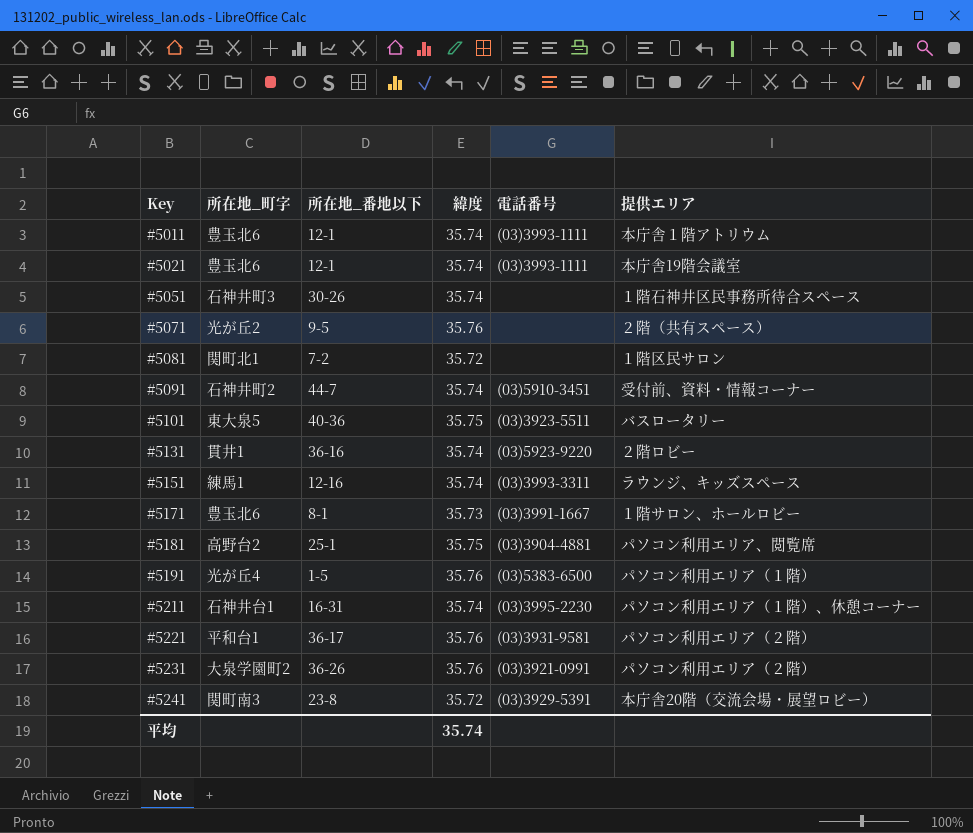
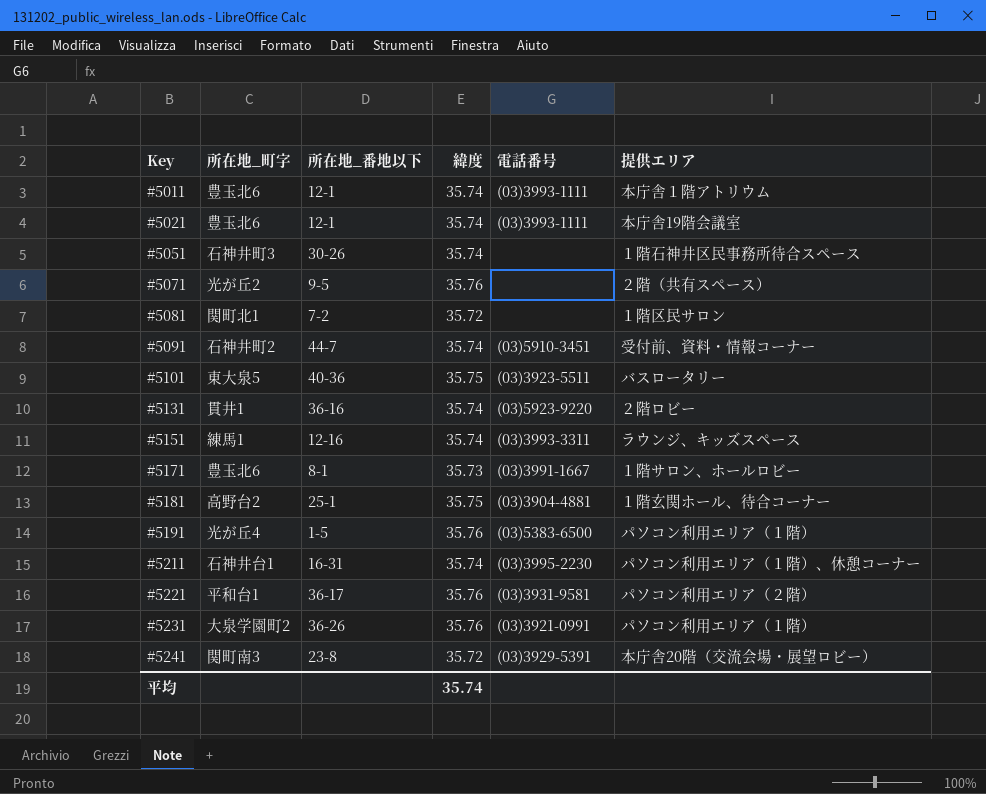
#5181 | 提供エリア: パソコン利用エリア、閲覧席 -> １階玄関ホール、待合コーナー
#5231 | 提供エリア: パソコン利用エリア（２階） -> パソコン利用エリア（１階）

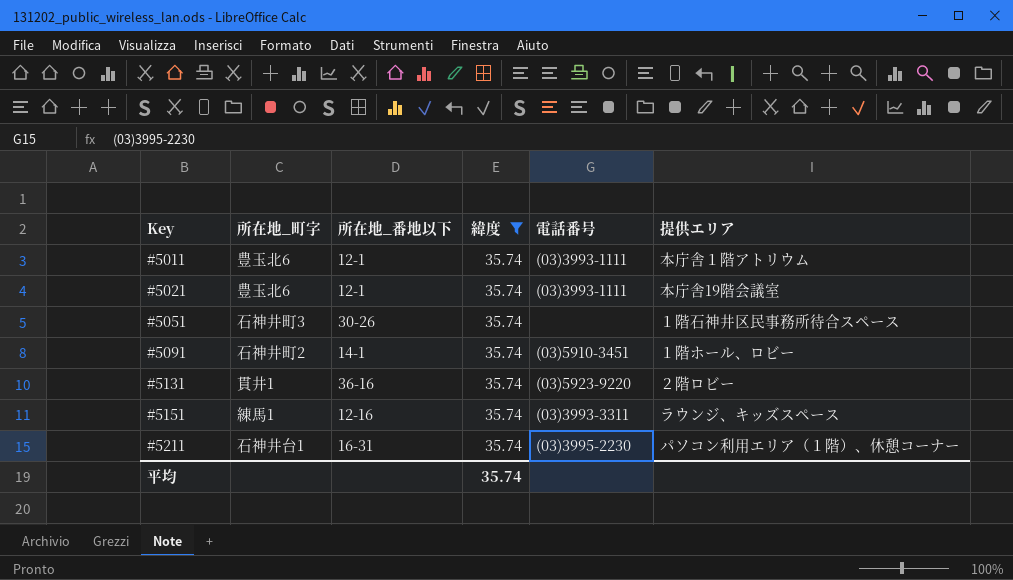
filter: none -> 緯度 = 35.74
#5091 | 所在地_番地以下: 44-7 -> 14-1
#5091 | 提供エリア: 受付前、資料・情報コーナー -> １階ホール、ロビー

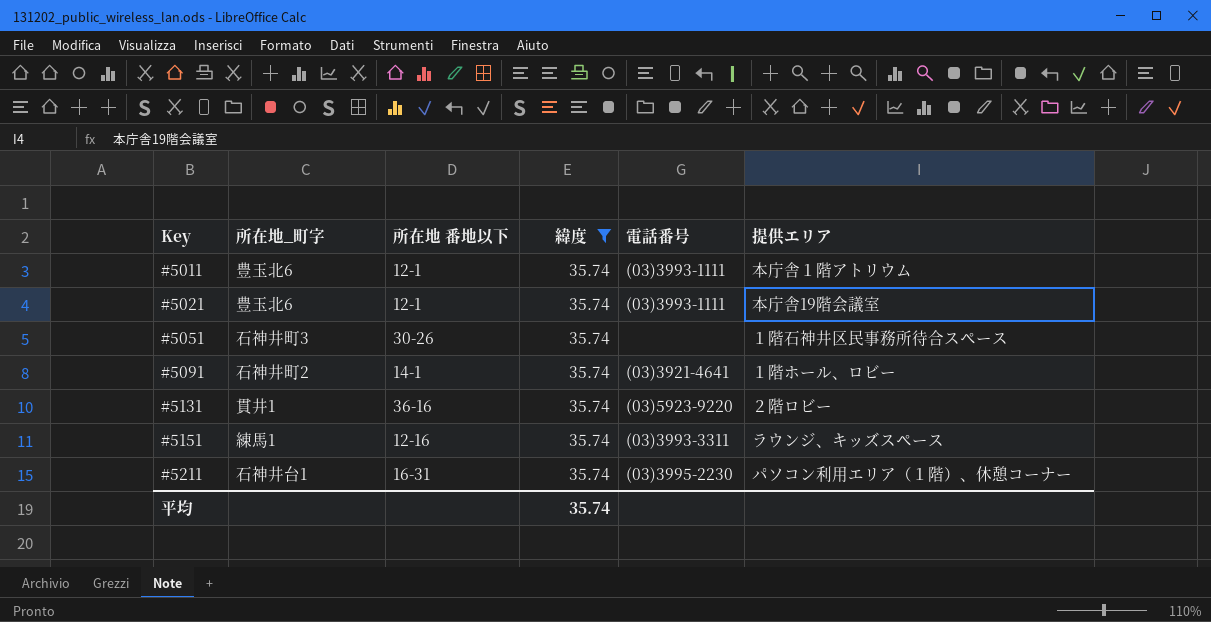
column name: 所在地_番地以下 -> 所在地 番地以下
#5091 | 電話番号: (03)5910-3451 -> (03)3921-4641

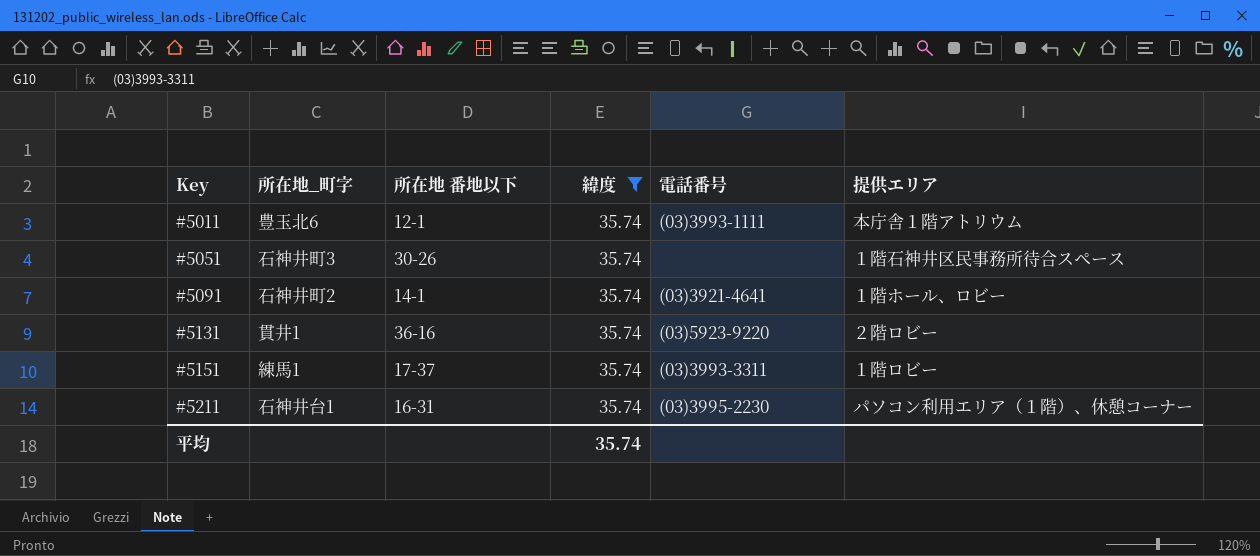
row #5021: 豊玉北6 | 12-1 | 35.74 | (03)3993-1111 | 本庁舎19階会議室 -> none
#5151 | 所在地 番地以下: 12-16 -> 17-37
#5151 | 提供エリア: ラウンジ、キッズスペース -> １階ロビー

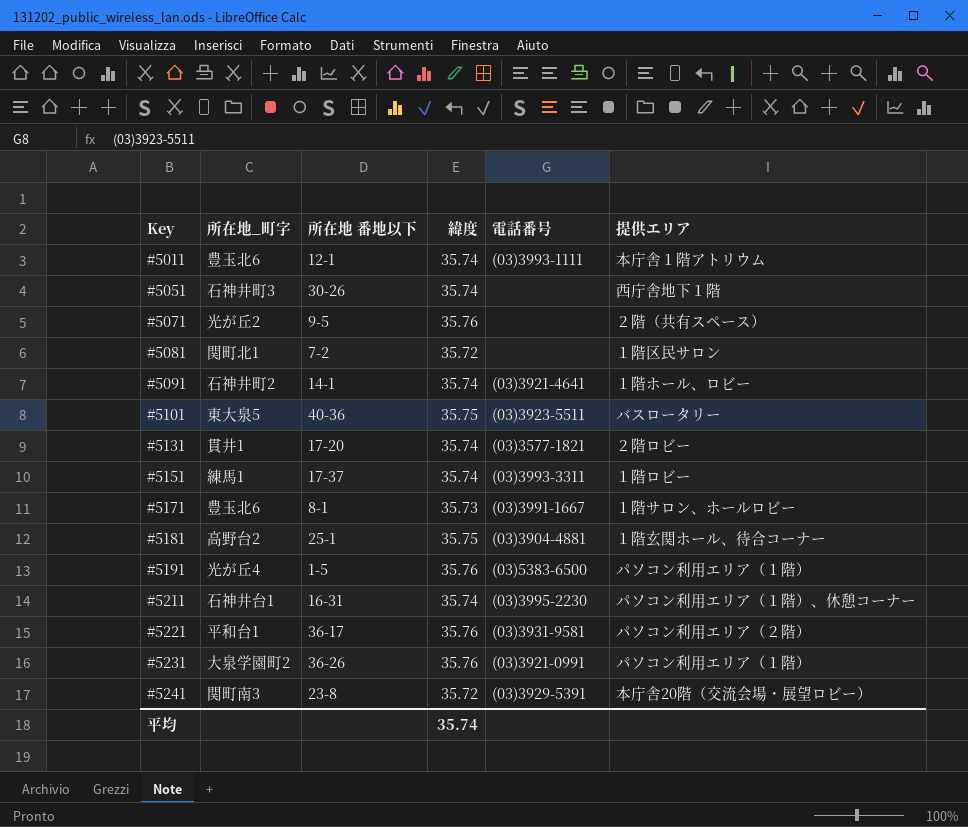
filter: 緯度 = 35.74 -> none
#5051 | 提供エリア: １階石神井区民事務所待合スペース -> 西庁舎地下１階
#5131 | 所在地 番地以下: 36-16 -> 17-20
#5131 | 電話番号: (03)5923-9220 -> (03)3577-1821

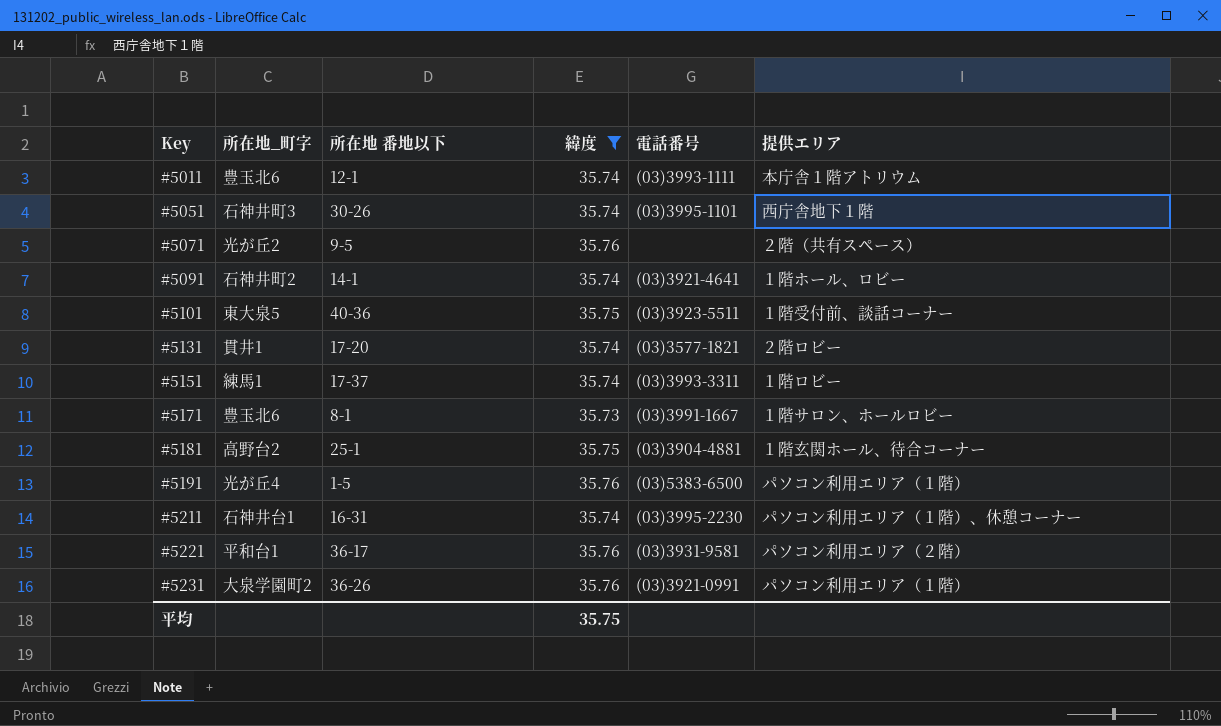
filter: none -> 緯度 != 35.72
#5051 | 電話番号: none -> (03)3995-1101
#5101 | 提供エリア: バスロータリー -> １階受付前、談話コーナー
平均 | 緯度: 35.74 -> 35.75

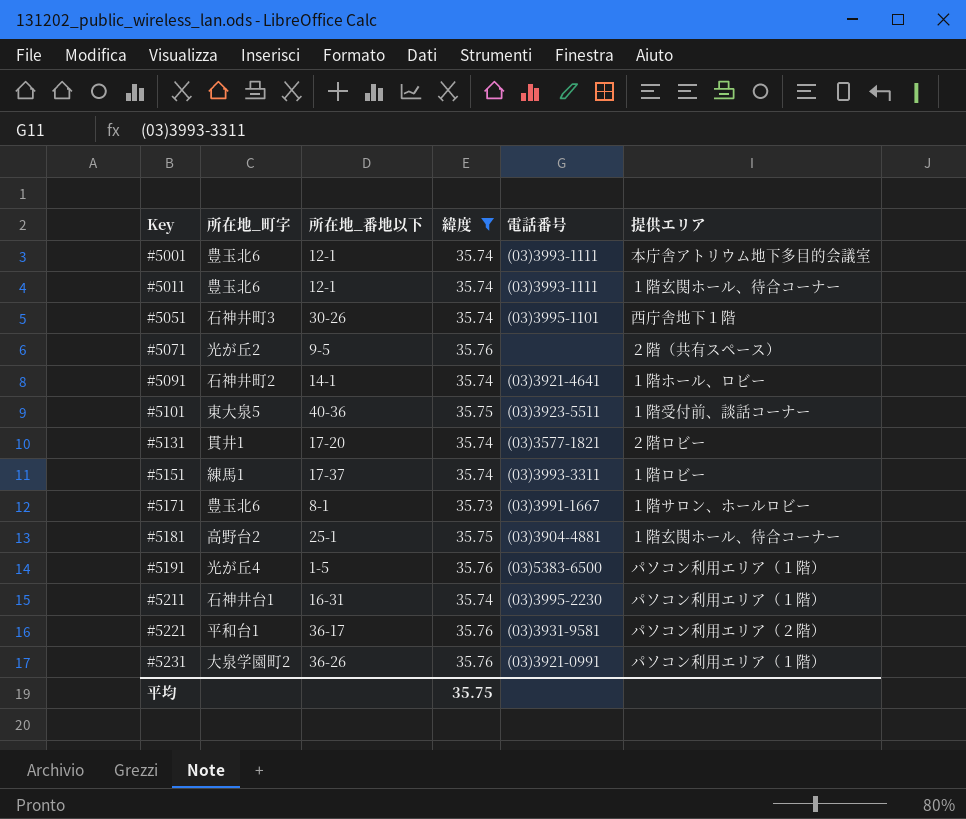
column name: 所在地 番地以下 -> 所在地_番地以下
row #5001: none -> 豊玉北6 | 12-1 | 35.74 | (03)3993-1111 | 本庁舎アトリウム地下多目的会議室
#5011 | 提供エリア: 本庁舎１階アトリウム -> １階玄関ホール、待合コーナー
#5211 | 提供エリア: パソコン利用エリア（１階）、休憩コーナー -> パソコン利用エリア（１階）

